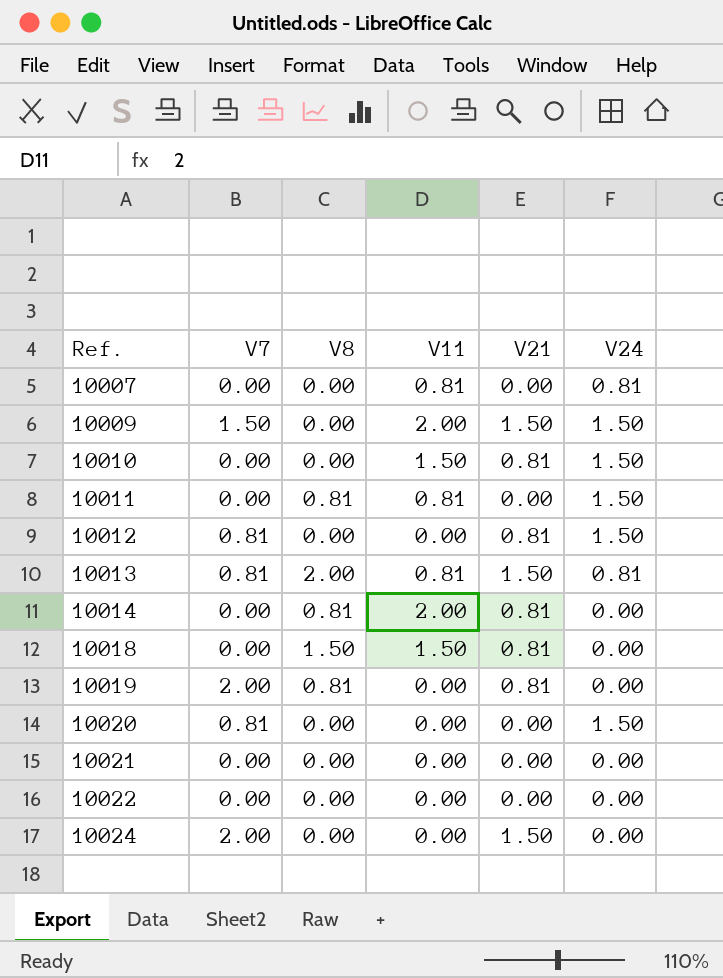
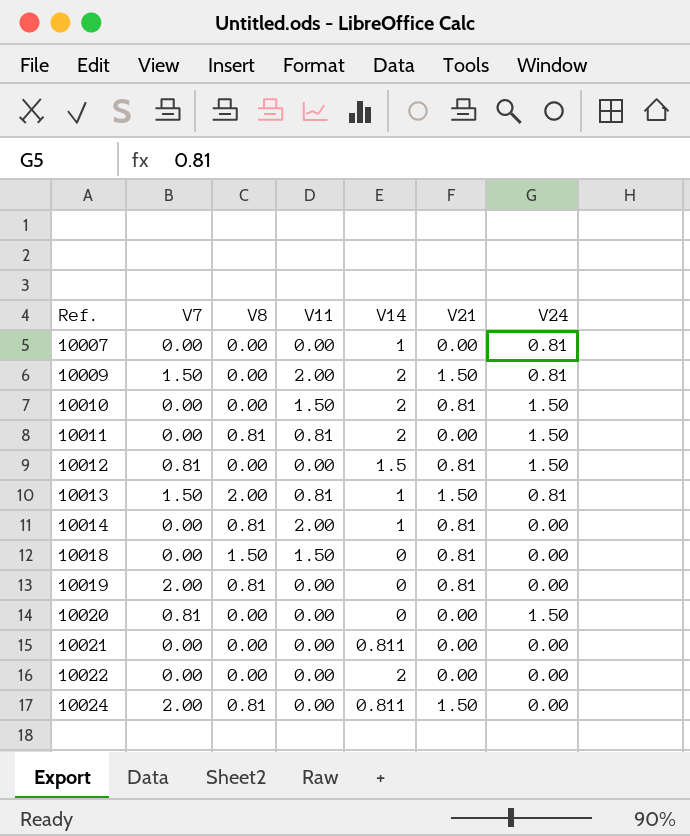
column V14 | position: none -> 5
10007 | V11: 0.81 -> 0.00
10009 | V24: 1.50 -> 0.81
10013 | V7: 0.81 -> 1.50
10024 | V8: 0.00 -> 0.81

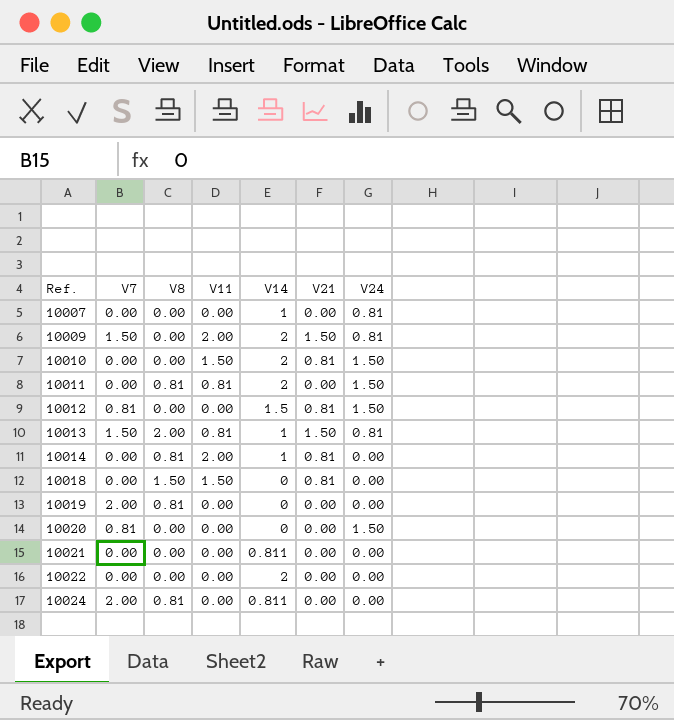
10019 | V21: 0.81 -> 0.00
10024 | V21: 1.50 -> 0.00

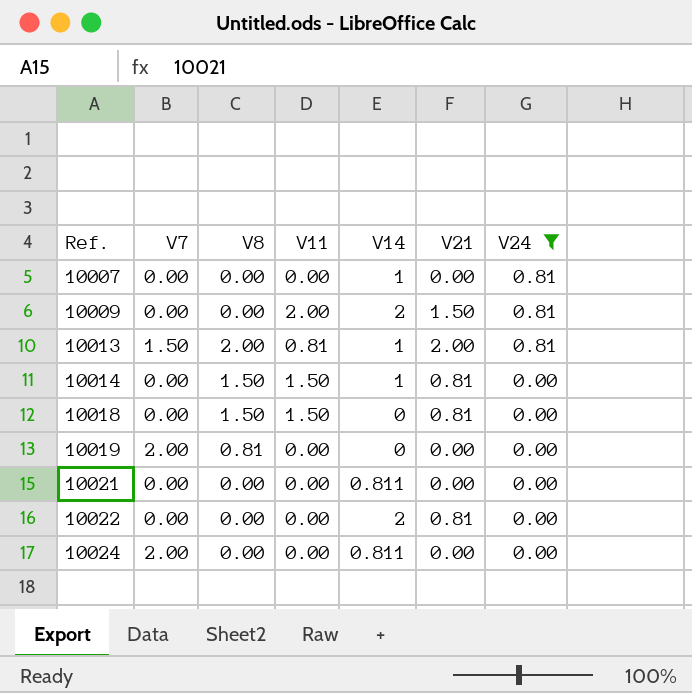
filter: none -> V24 != 1.50
10009 | V7: 1.50 -> 0.00
10013 | V21: 1.50 -> 2.00
10014 | V8: 0.81 -> 1.50
10014 | V11: 2.00 -> 1.50
10022 | V21: 0.00 -> 0.81
10024 | V8: 0.81 -> 0.00

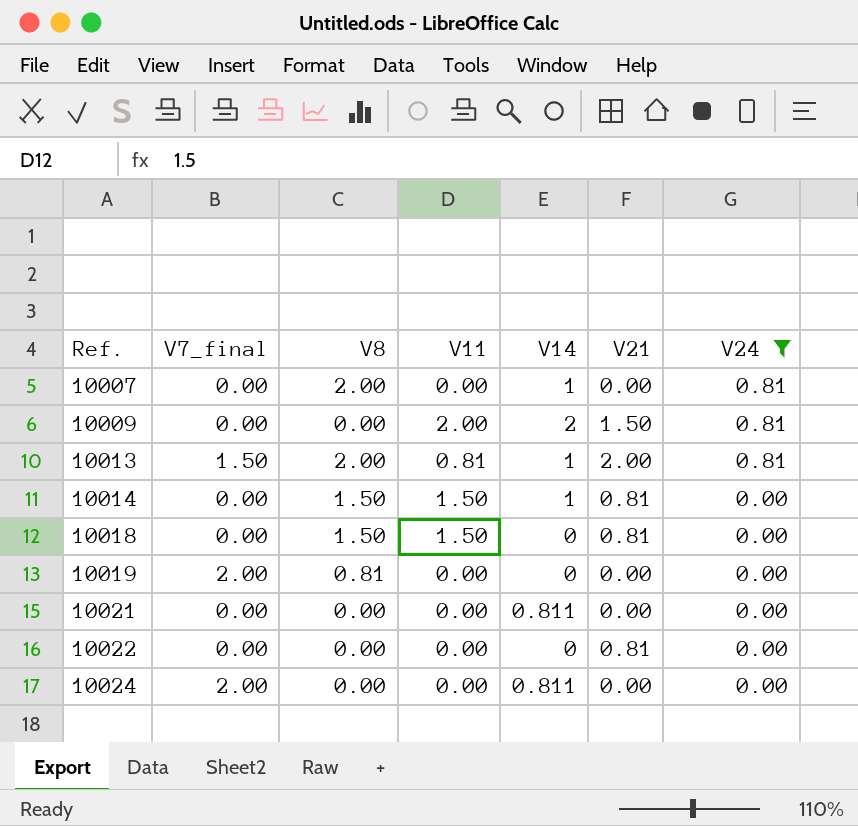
column name: V7 -> V7_final
10007 | V8: 0.00 -> 2.00
10022 | V14: 2 -> 0

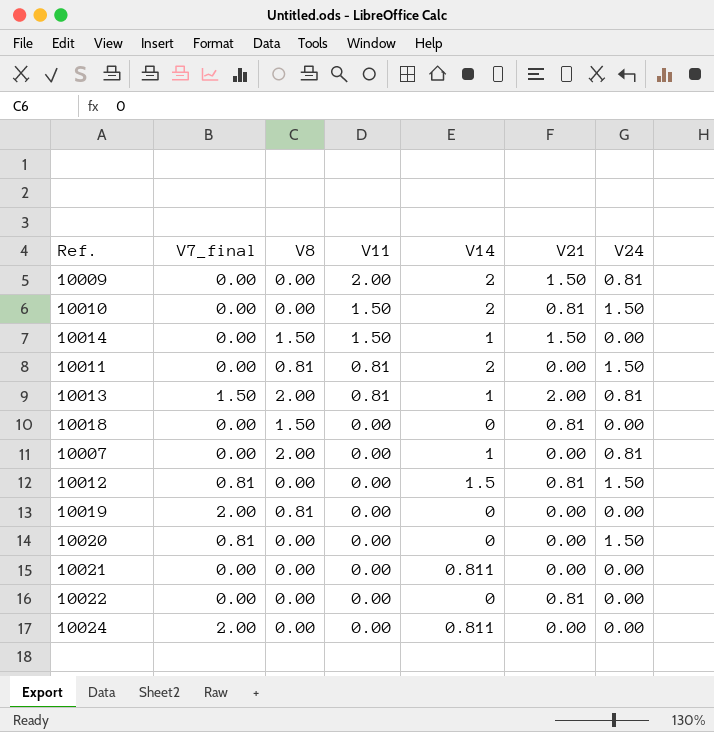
filter: V24 != 1.50 -> none
row order: Ref. ascending -> V11 descending
10014 | V21: 0.81 -> 1.50
10018 | V11: 1.50 -> 0.00

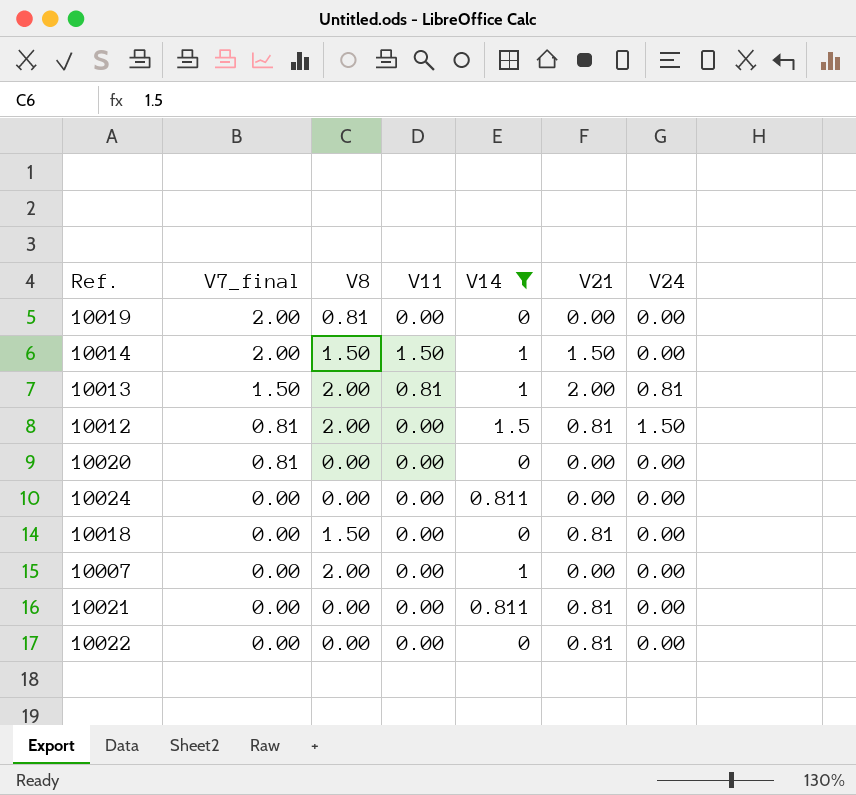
filter: none -> V14 != 2
row order: V11 descending -> V7_final descending
10014 | V7_final: 0.00 -> 2.00
10012 | V8: 0.00 -> 2.00
10020 | V24: 1.50 -> 0.00
10024 | V7_final: 2.00 -> 0.00
10007 | V24: 0.81 -> 0.00
10021 | V21: 0.00 -> 0.81

